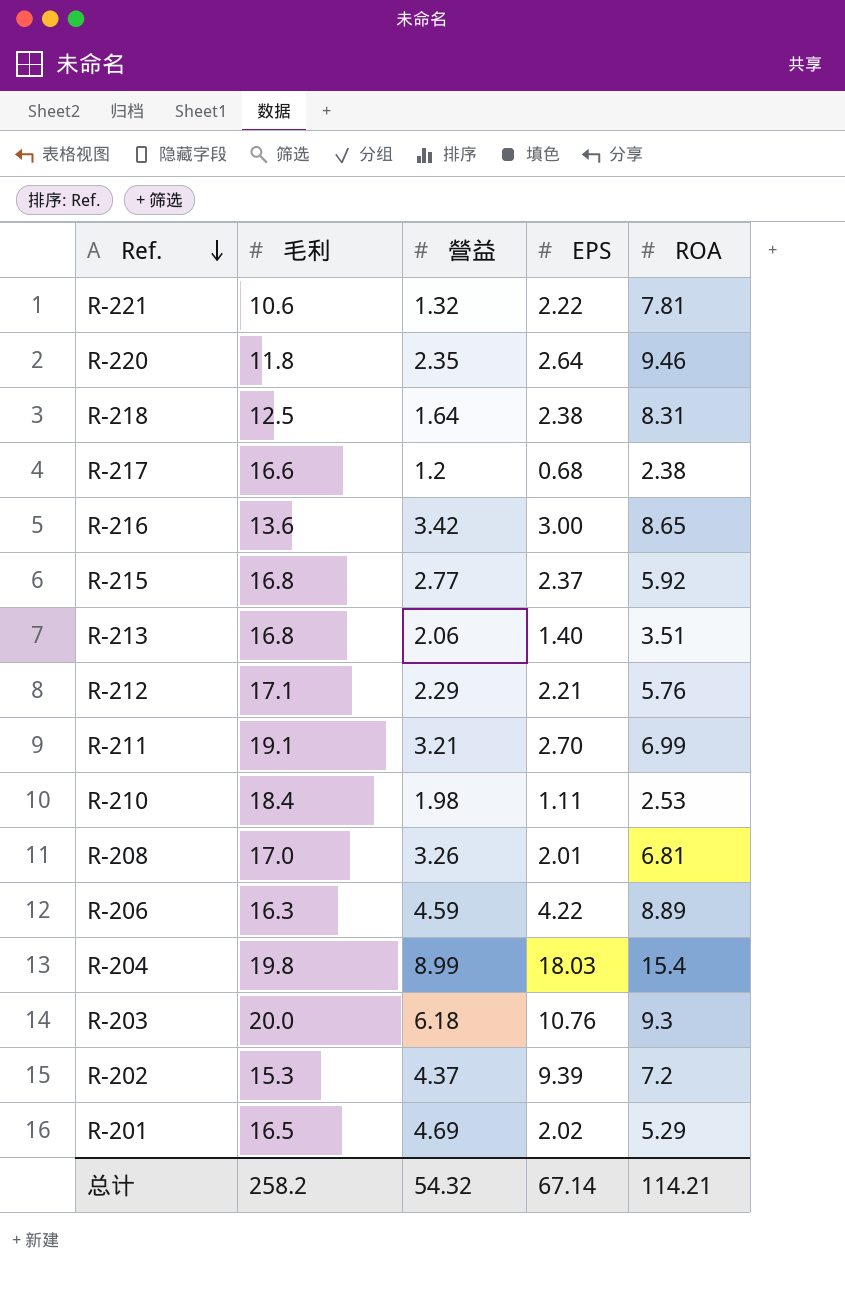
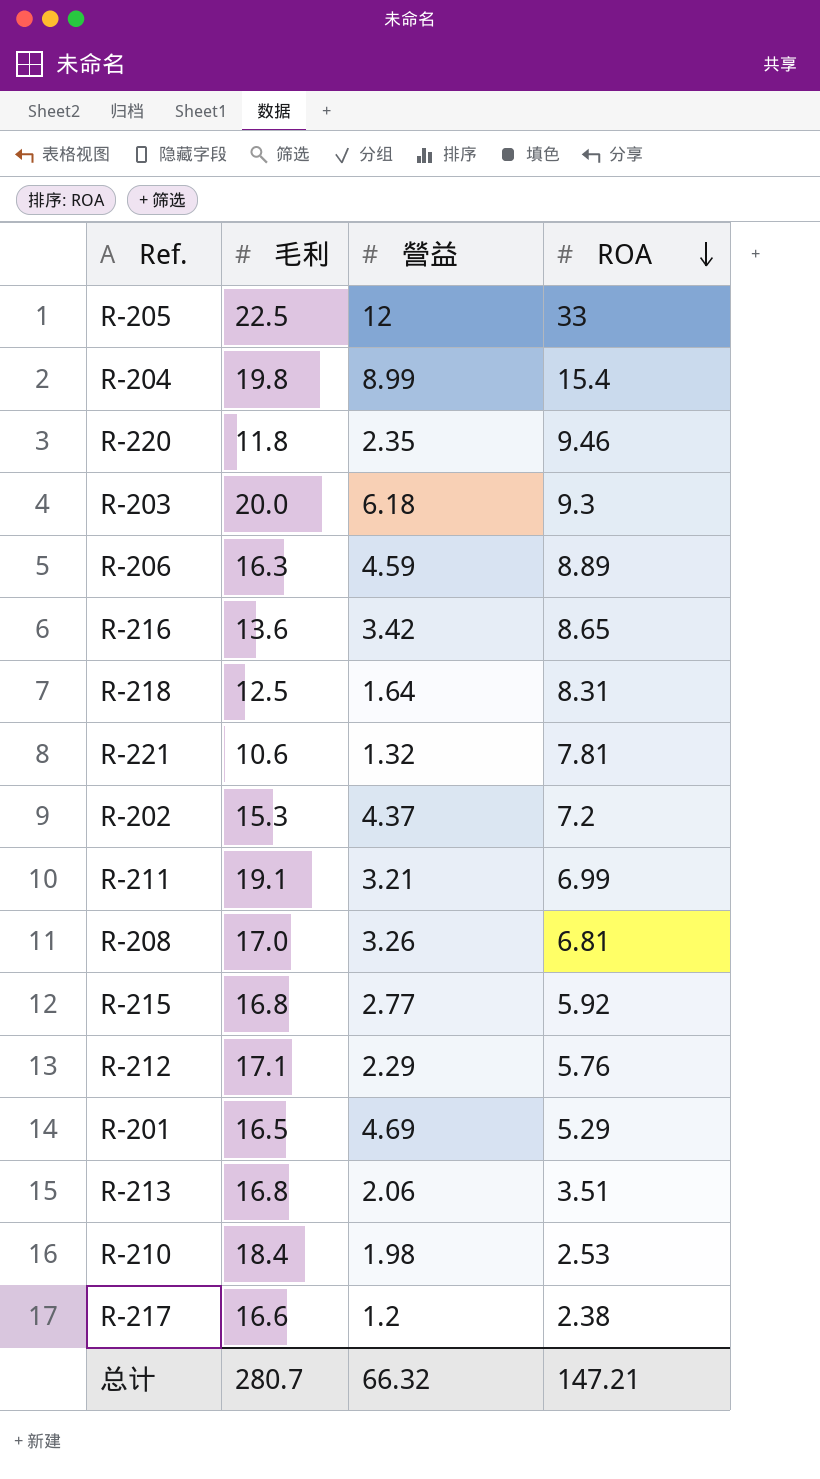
row order: Ref. descending -> ROA descending
column EPS | position: 4 -> none
row R-205: none -> 22.5 | 12 | 33
总计 | 毛利: 258.2 -> 280.7
总计 | 營益: 54.32 -> 66.32
总计 | ROA: 114.21 -> 147.21

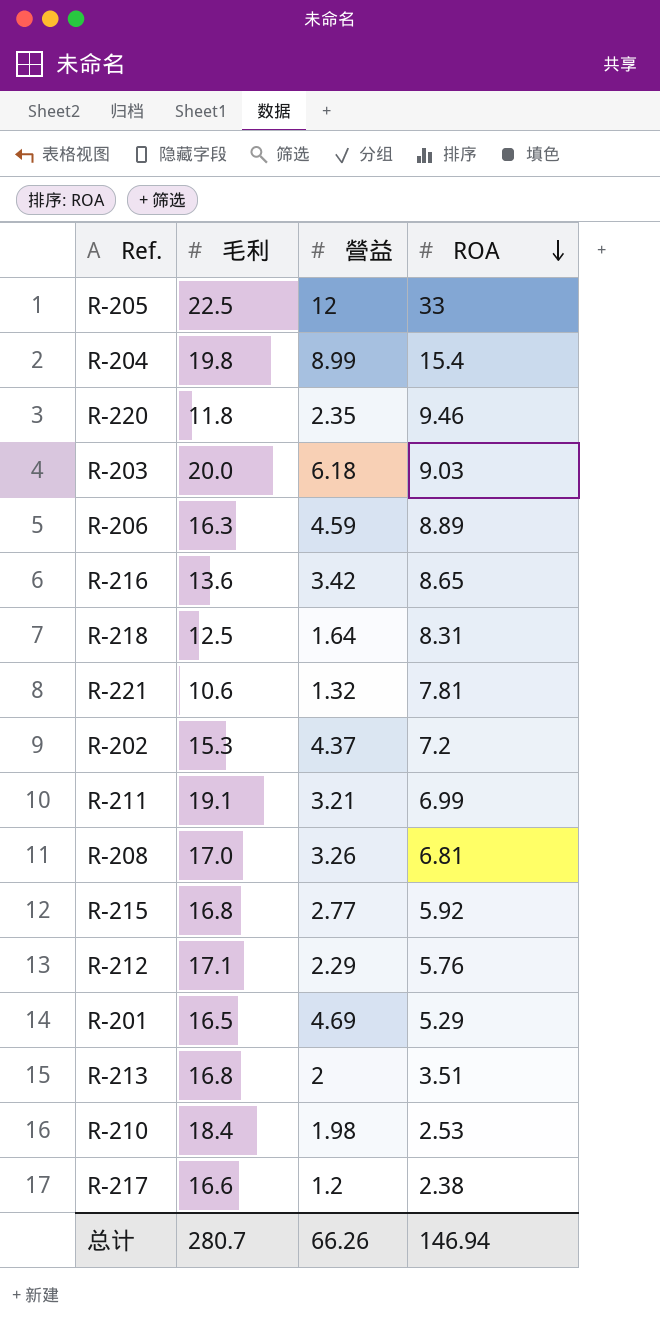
R-203 | ROA: 9.3 -> 9.03
R-213 | 營益: 2.06 -> 2
总计 | 營益: 66.32 -> 66.26
总计 | ROA: 147.21 -> 146.94

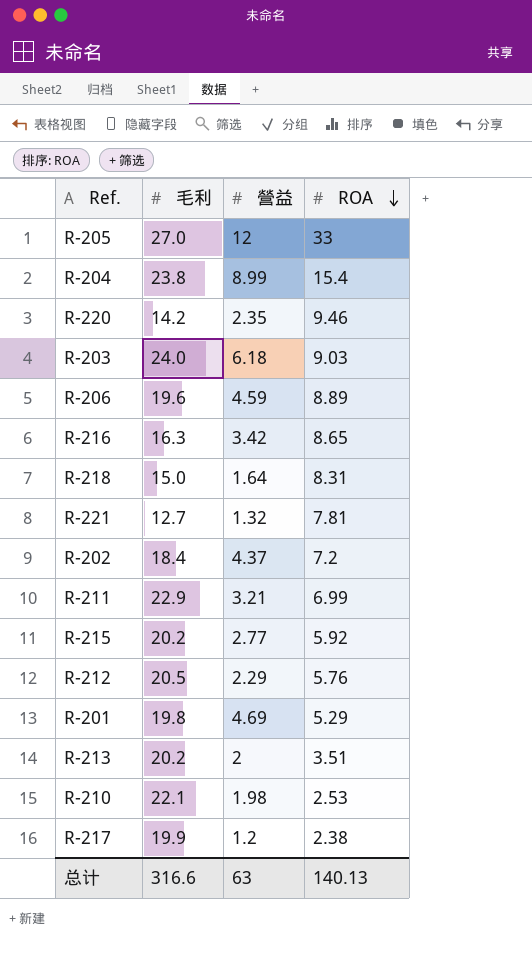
row R-208: 17.0 | 3.26 | 6.81 -> none
R-205 | 毛利: 22.5 -> 27.0
R-204 | 毛利: 19.8 -> 23.8
R-220 | 毛利: 11.8 -> 14.2
R-203 | 毛利: 20.0 -> 24.0
R-206 | 毛利: 16.3 -> 19.6
R-216 | 毛利: 13.6 -> 16.3
R-218 | 毛利: 12.5 -> 15.0
R-221 | 毛利: 10.6 -> 12.7
R-202 | 毛利: 15.3 -> 18.4
R-211 | 毛利: 19.1 -> 22.9
R-215 | 毛利: 16.8 -> 20.2
R-212 | 毛利: 17.1 -> 20.5
R-201 | 毛利: 16.5 -> 19.8
R-213 | 毛利: 16.8 -> 20.2
R-210 | 毛利: 18.4 -> 22.1
R-217 | 毛利: 16.6 -> 19.9
总计 | 毛利: 280.7 -> 316.6
总计 | 營益: 66.26 -> 63
总计 | ROA: 146.94 -> 140.13

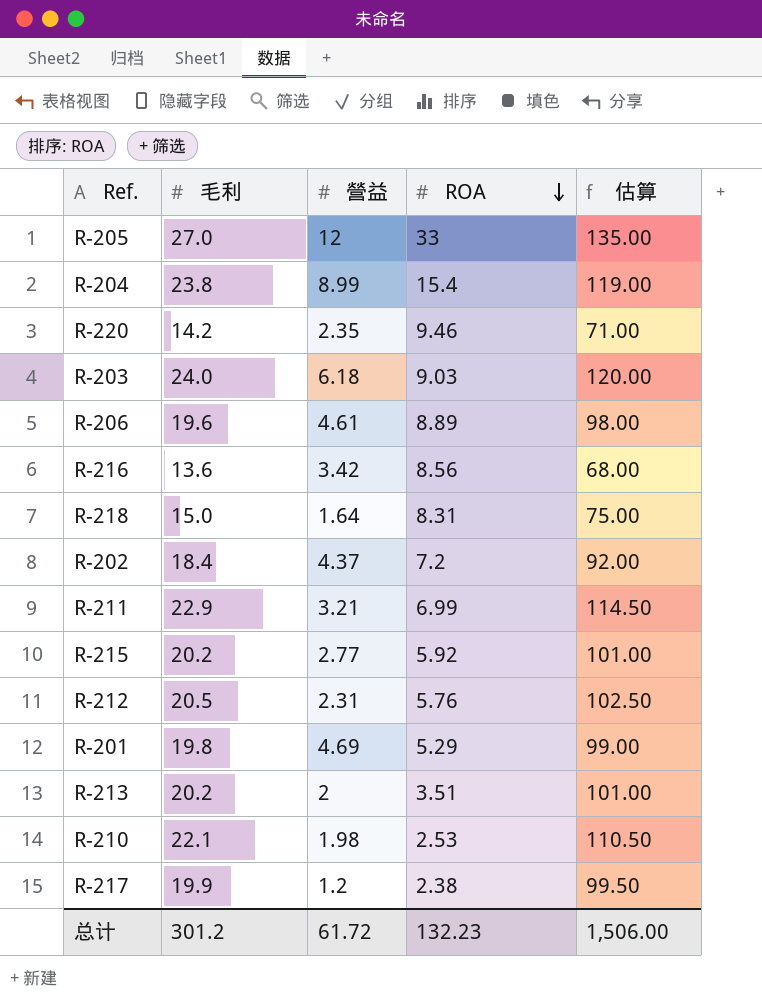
column 估算 | formula: none -> [毛利] * 5
row R-221: 12.7 | 1.32 | 7.81 -> none
R-206 | 營益: 4.59 -> 4.61
R-216 | 毛利: 16.3 -> 13.6
R-216 | ROA: 8.65 -> 8.56
R-212 | 營益: 2.29 -> 2.31
总计 | 毛利: 316.6 -> 301.2
总计 | 營益: 63 -> 61.72
总计 | ROA: 140.13 -> 132.23

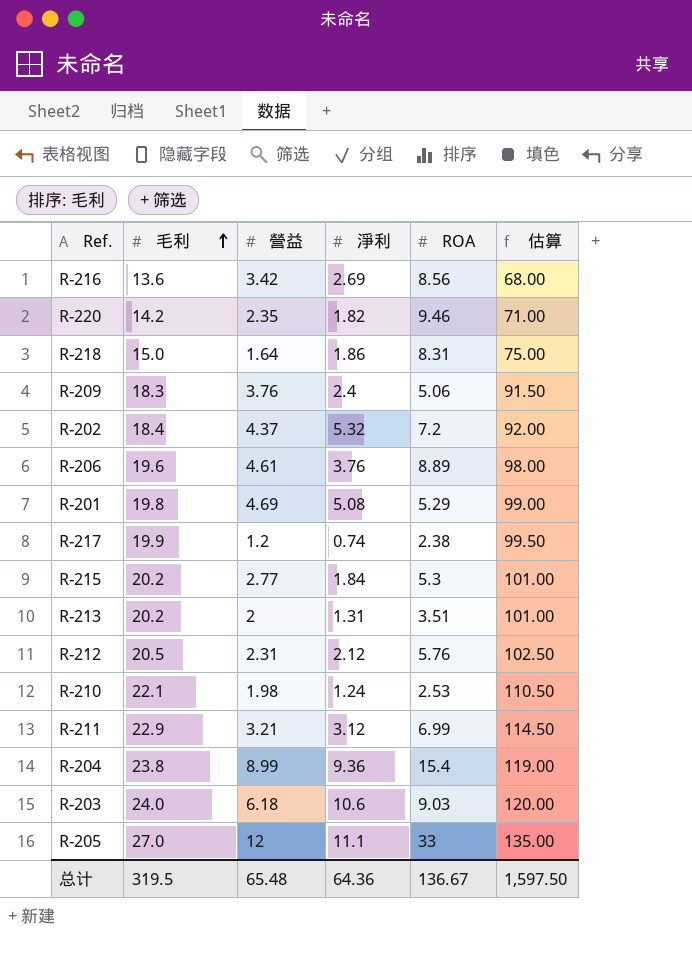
row order: ROA descending -> 毛利 ascending
column 淨利 | position: none -> 4
row R-209: none -> 18.3 | 3.76 | 2.4 | 5.06 | 91.50
R-215 | ROA: 5.92 -> 5.3
总计 | 毛利: 301.2 -> 319.5
总计 | 營益: 61.72 -> 65.48
总计 | ROA: 132.23 -> 136.67
总计 | 估算: 1,506.00 -> 1,597.50

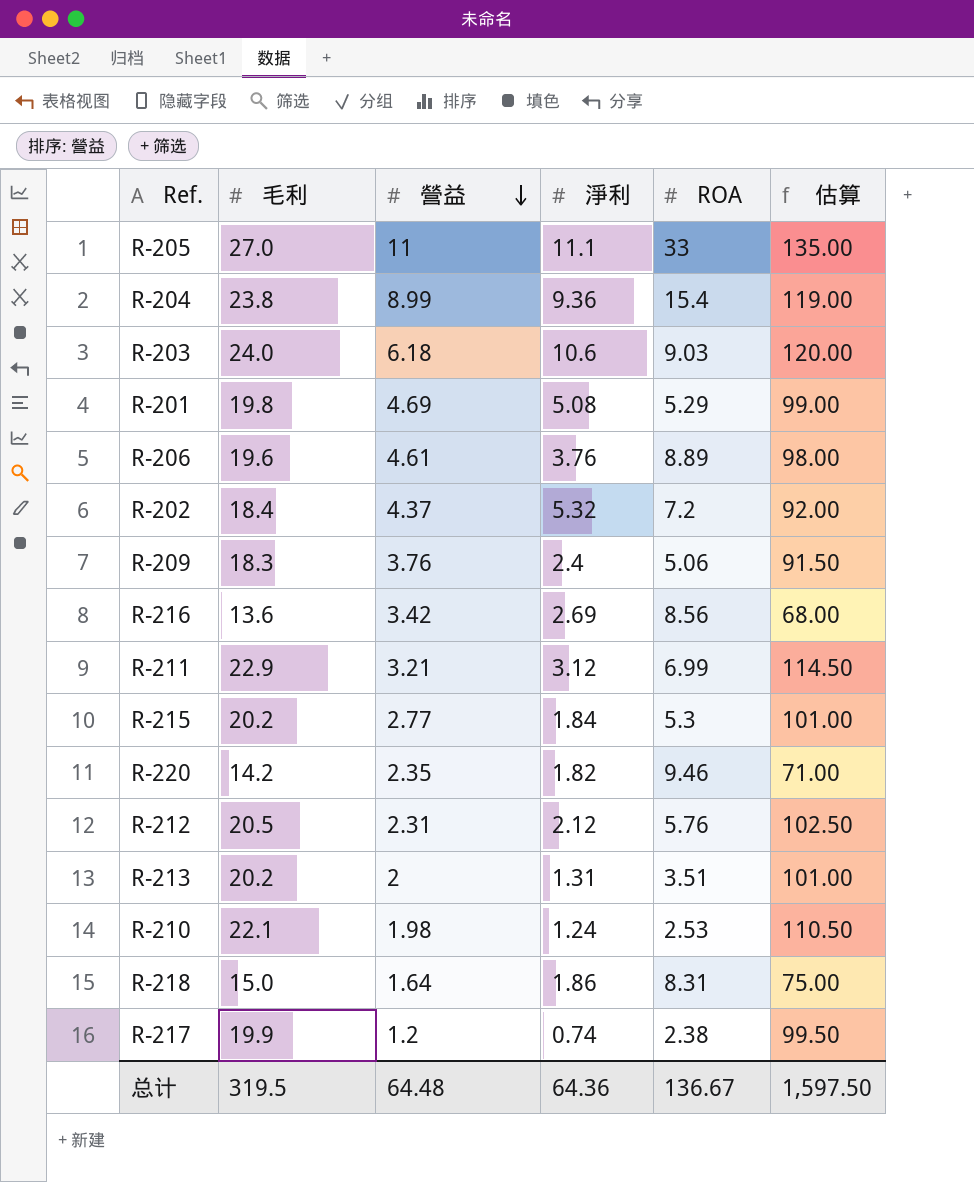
row order: 毛利 ascending -> 營益 descending
R-205 | 營益: 12 -> 11
总计 | 營益: 65.48 -> 64.48

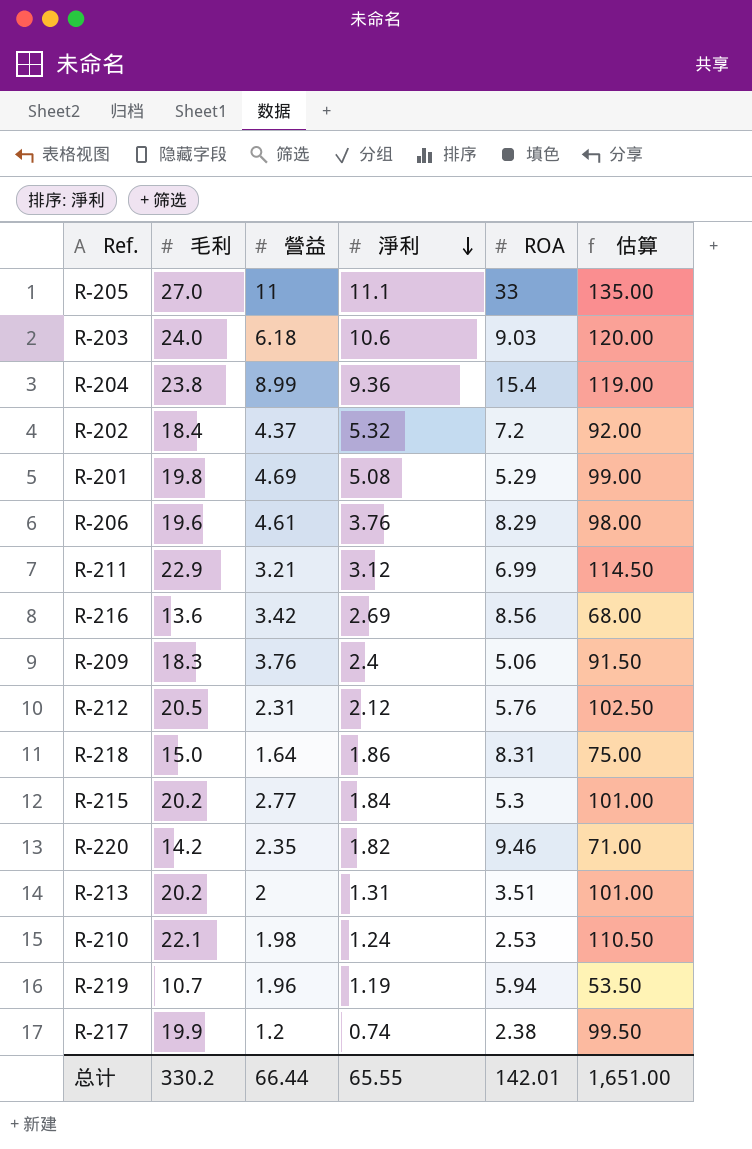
row order: 營益 descending -> 淨利 descending
R-206 | ROA: 8.89 -> 8.29
row R-219: none -> 10.7 | 1.96 | 1.19 | 5.94 | 53.50
总计 | 毛利: 319.5 -> 330.2
总计 | 營益: 64.48 -> 66.44
总计 | 淨利: 64.36 -> 65.55
总计 | ROA: 136.67 -> 142.01
总计 | 估算: 1,597.50 -> 1,651.00

